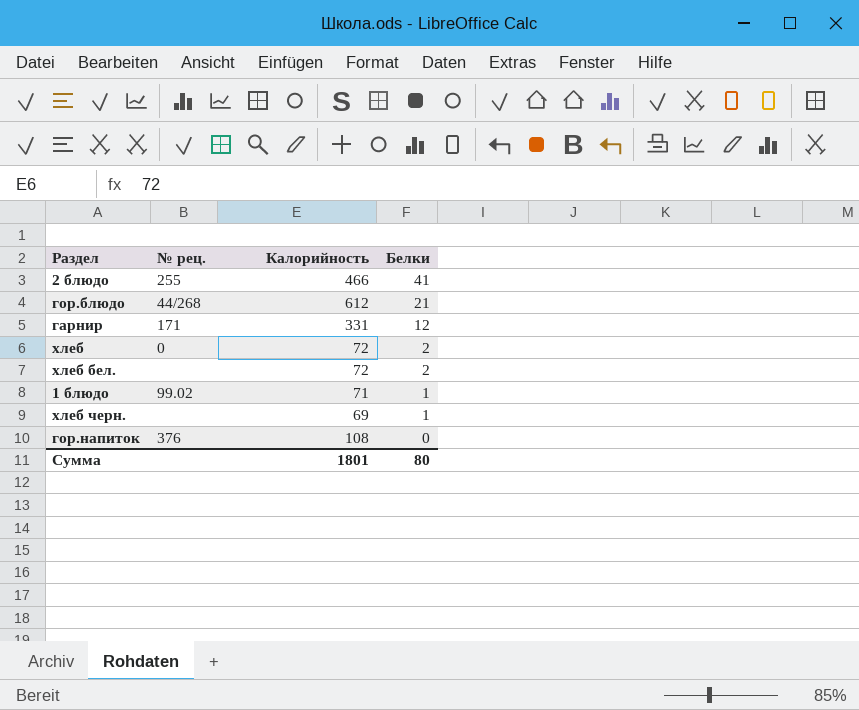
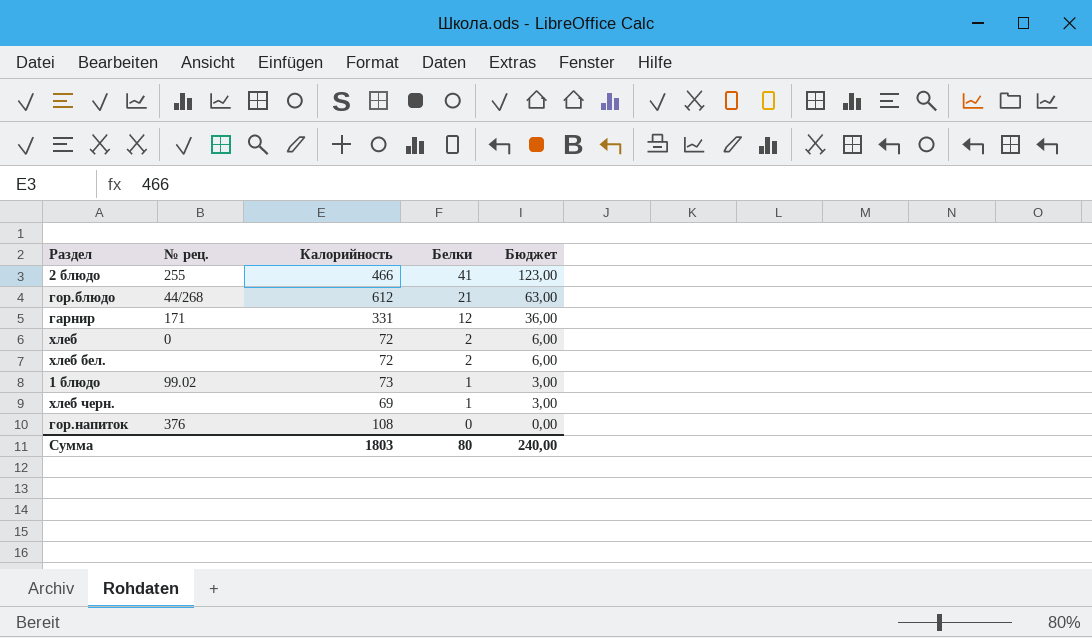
column Бюджет | formula: none -> [Белки] * 3
1 блюдо | Калорийность: 71 -> 73
Сумма | Калорийность: 1801 -> 1803

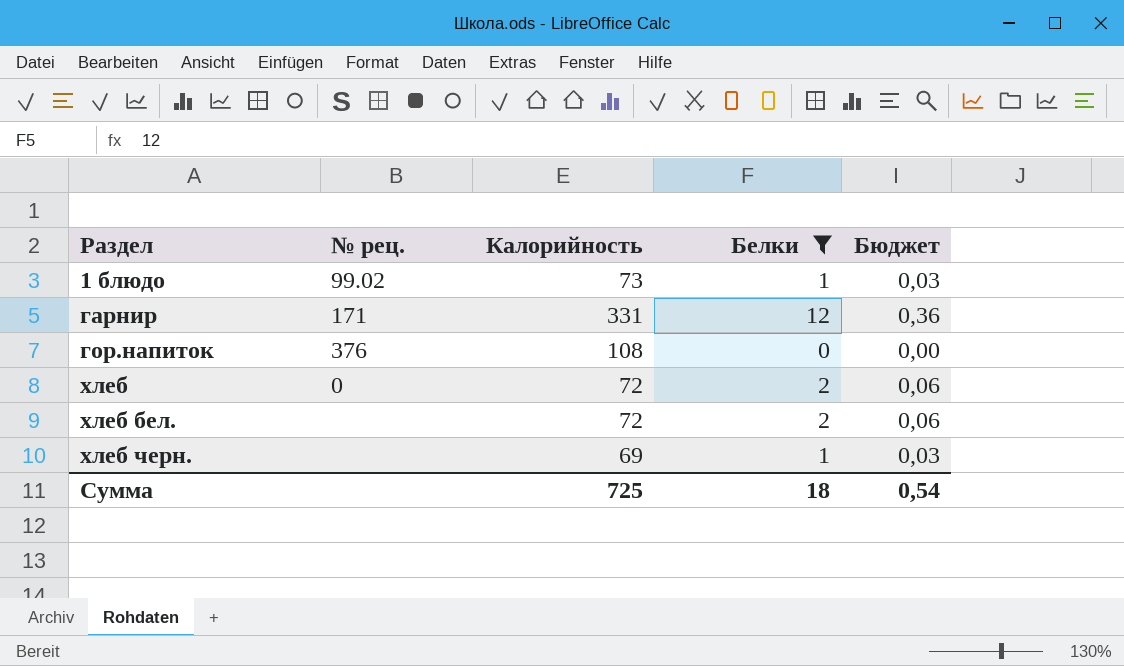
filter: none -> Белки <= 12
row order: Белки descending -> Раздел ascending
column Бюджет | formula: [Белки] * 3 -> [Белки] * 0,03
Сумма | Калорийность: 1803 -> 725
Сумма | Белки: 80 -> 18
Сумма | Бюджет: 240,00 -> 0,54

